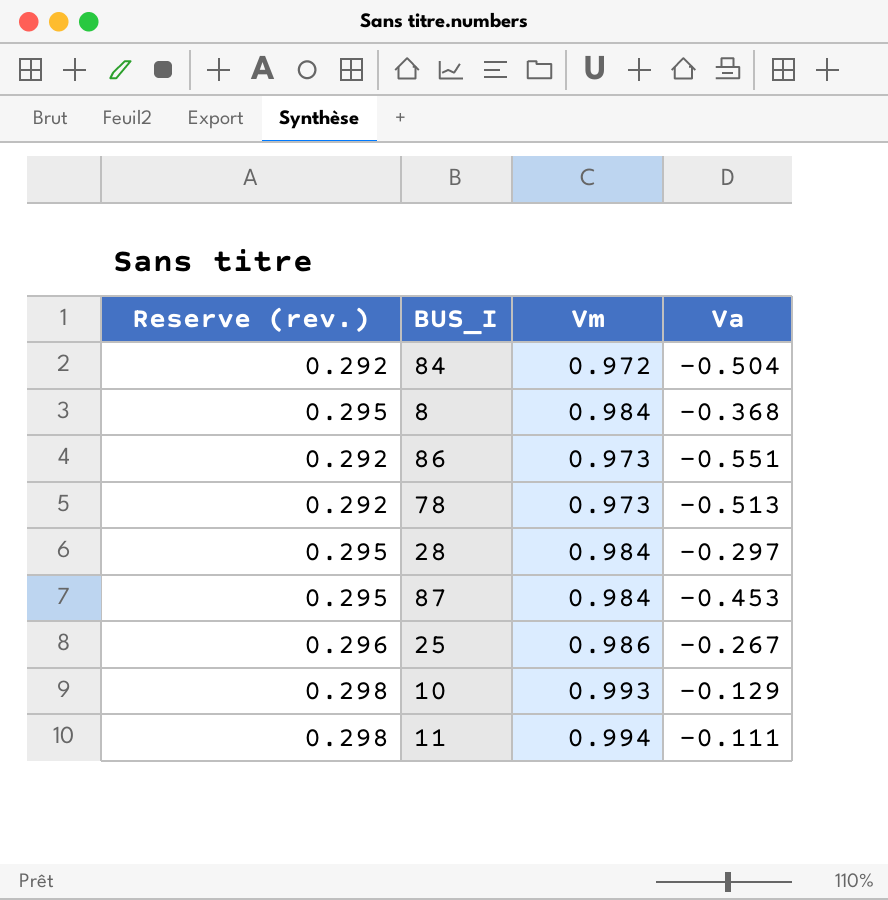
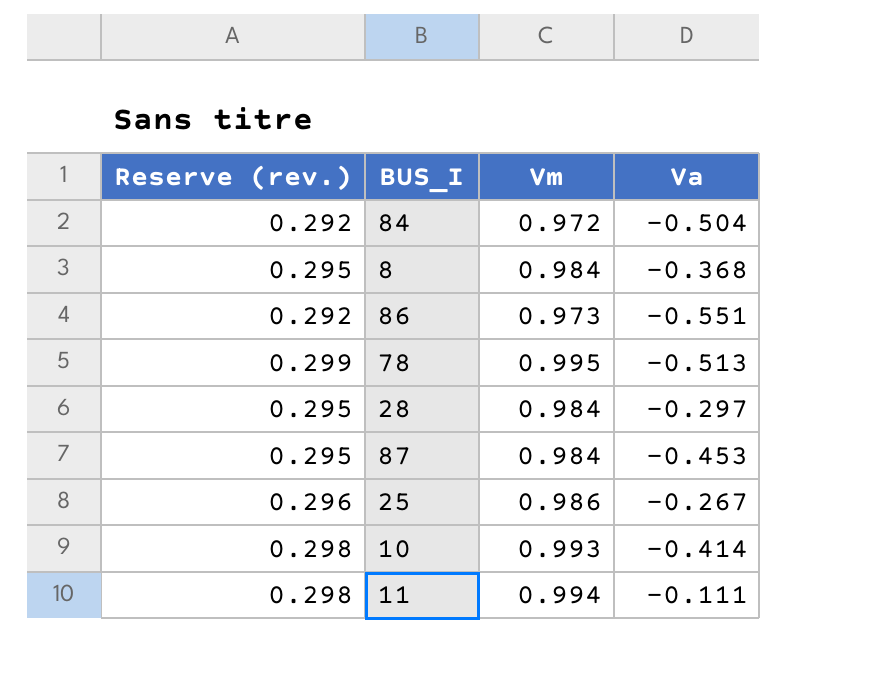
78 | Reserve (rev.): 0.292 -> 0.299
78 | Vm: 0.973 -> 0.995
10 | Va: -0.129 -> -0.414

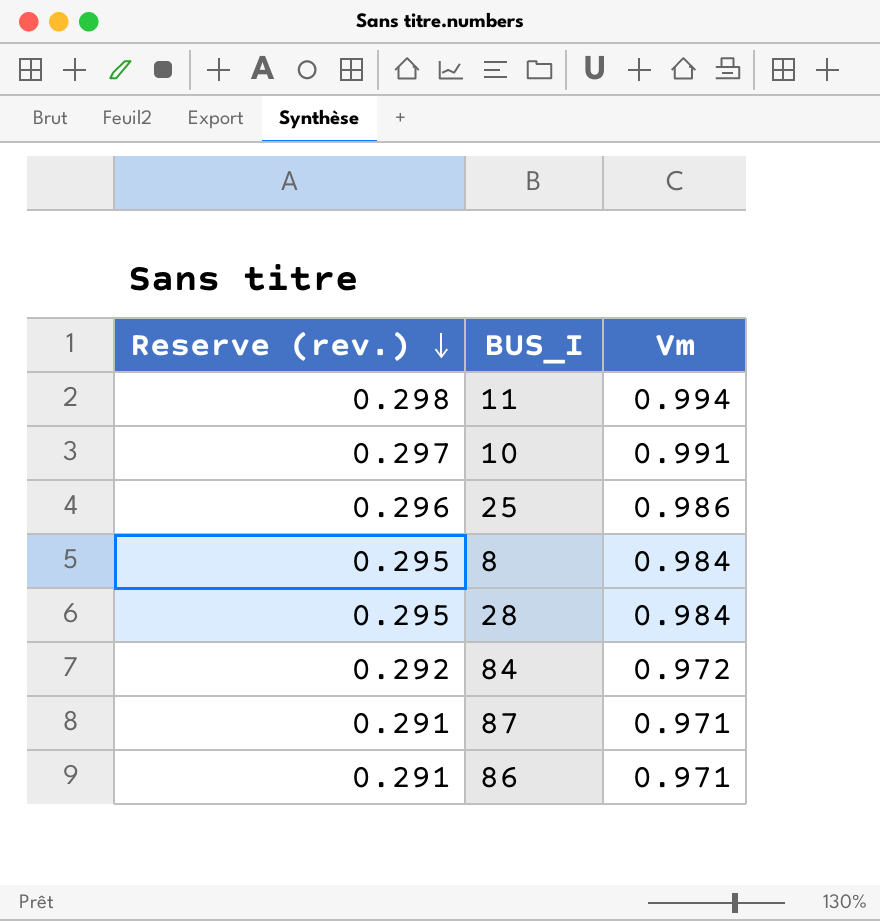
row order: none -> Reserve (rev.) descending
column Va | position: 4 -> none
row 78: 0.299 | 0.995 | -0.513 -> none
10 | Reserve (rev.): 0.298 -> 0.297
10 | Vm: 0.993 -> 0.991
87 | Reserve (rev.): 0.295 -> 0.291
87 | Vm: 0.984 -> 0.971
86 | Reserve (rev.): 0.292 -> 0.291
86 | Vm: 0.973 -> 0.971

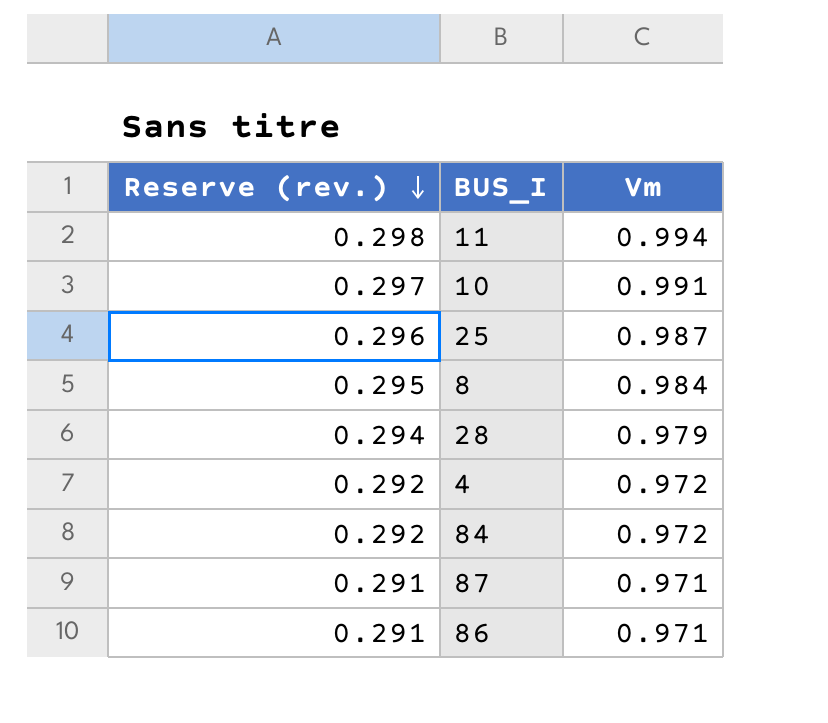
25 | Vm: 0.986 -> 0.987
28 | Reserve (rev.): 0.295 -> 0.294
28 | Vm: 0.984 -> 0.979
row 4: none -> 0.292 | 0.972

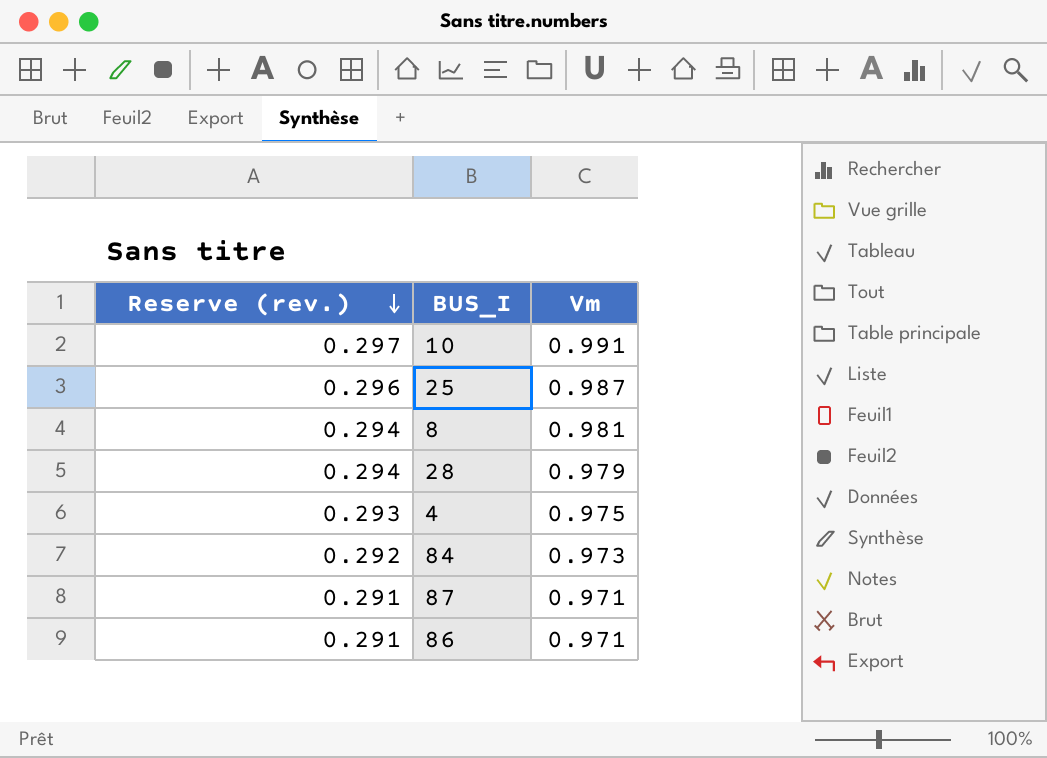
row 11: 0.298 | 0.994 -> none
8 | Reserve (rev.): 0.295 -> 0.294
8 | Vm: 0.984 -> 0.981
4 | Reserve (rev.): 0.292 -> 0.293
4 | Vm: 0.972 -> 0.975
84 | Vm: 0.972 -> 0.973

